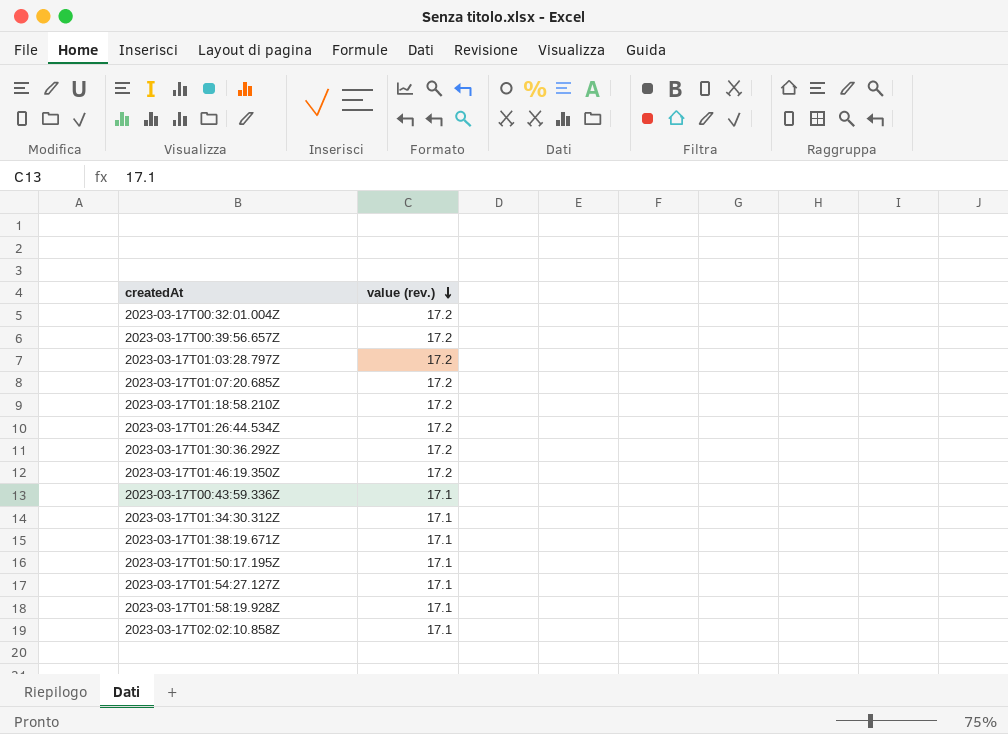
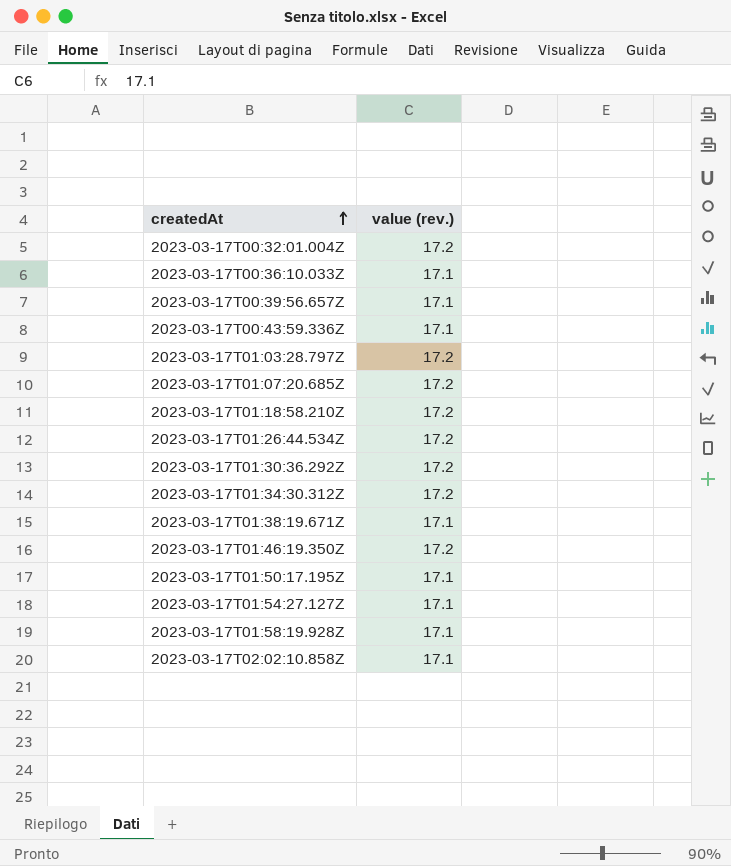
row order: value (rev.) descending -> createdAt ascending
row 2023-03-17T00:36:10.033Z: none -> 17.1
2023-03-17T00:39:56.657Z | value (rev.): 17.2 -> 17.1
2023-03-17T01:34:30.312Z | value (rev.): 17.1 -> 17.2

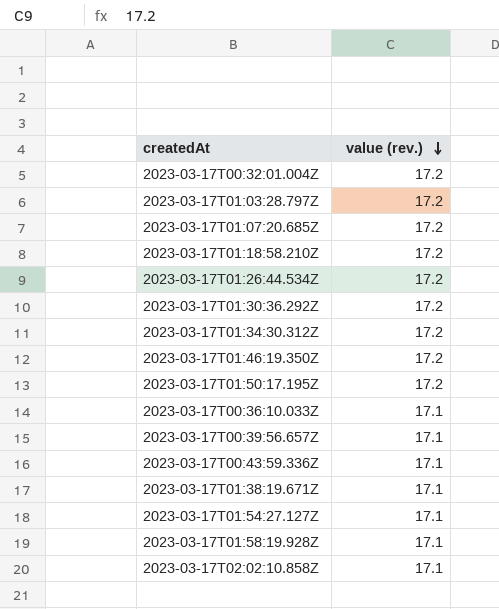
row order: createdAt ascending -> value (rev.) descending
2023-03-17T01:50:17.195Z | value (rev.): 17.1 -> 17.2

